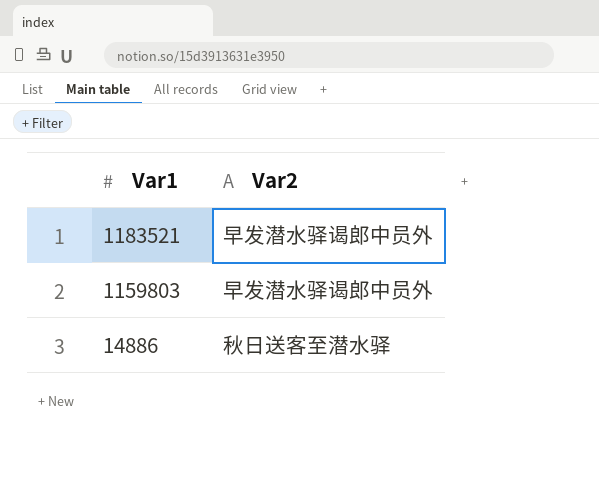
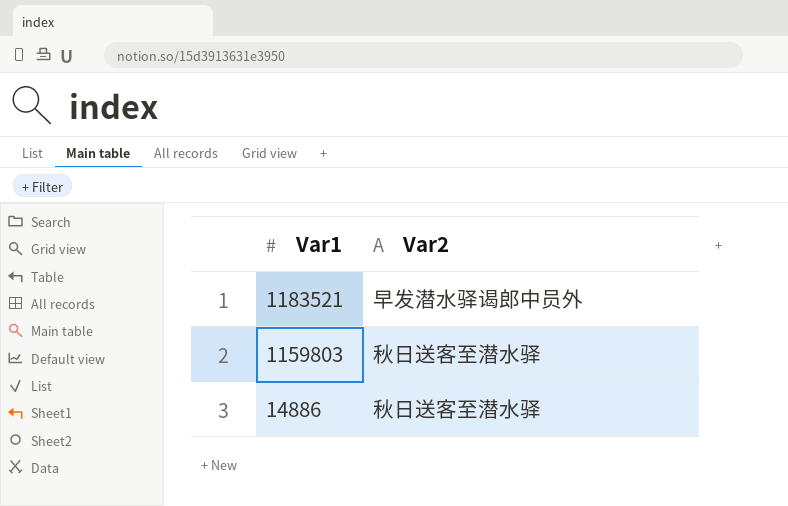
1159803 | Var2: 早发潜水驿谒郎中员外 -> 秋日送客至潜水驿

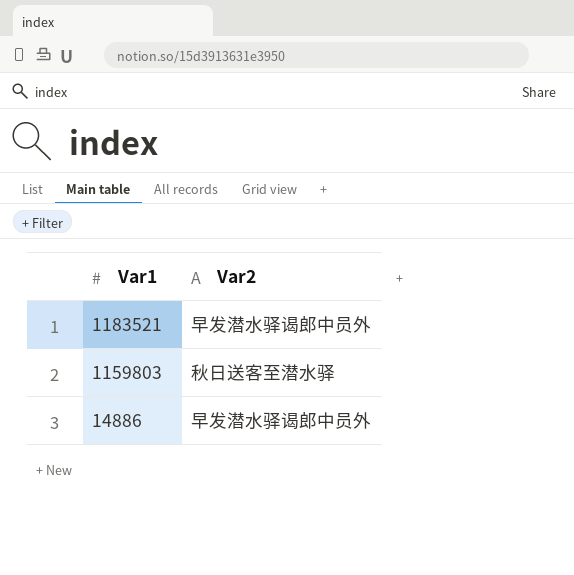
14886 | Var2: 秋日送客至潜水驿 -> 早发潜水驿谒郎中员外

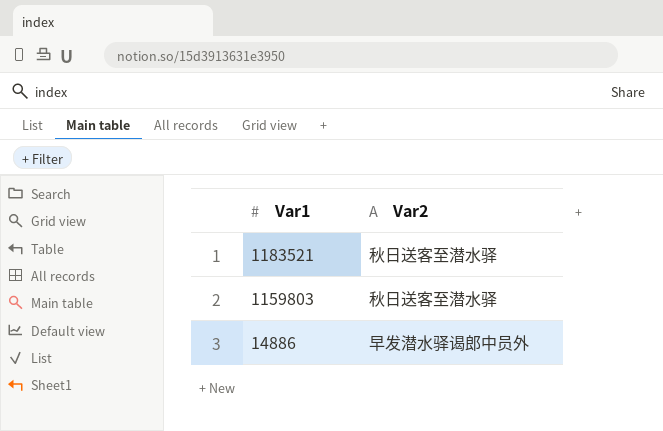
1183521 | Var2: 早发潜水驿谒郎中员外 -> 秋日送客至潜水驿

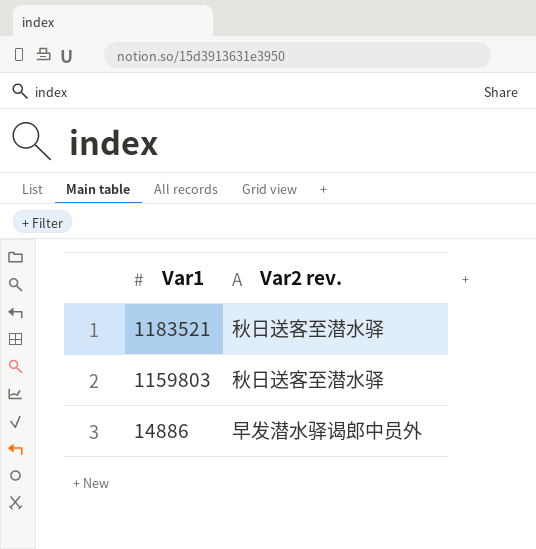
column name: Var2 -> Var2 rev.

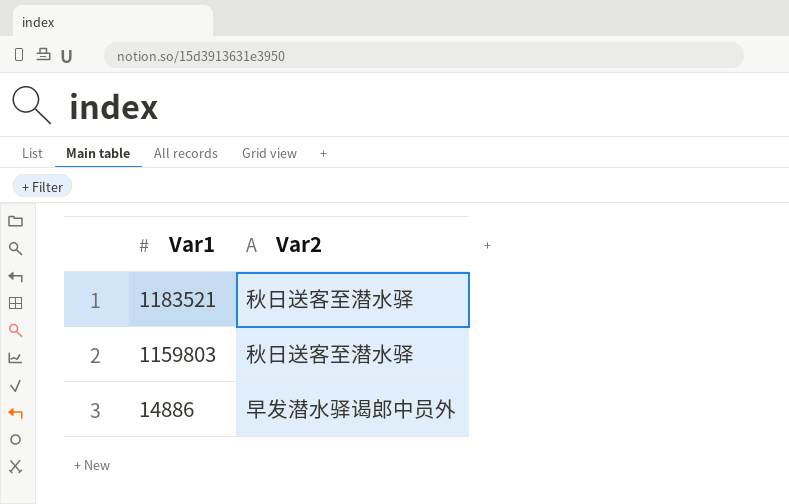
column name: Var2 rev. -> Var2

